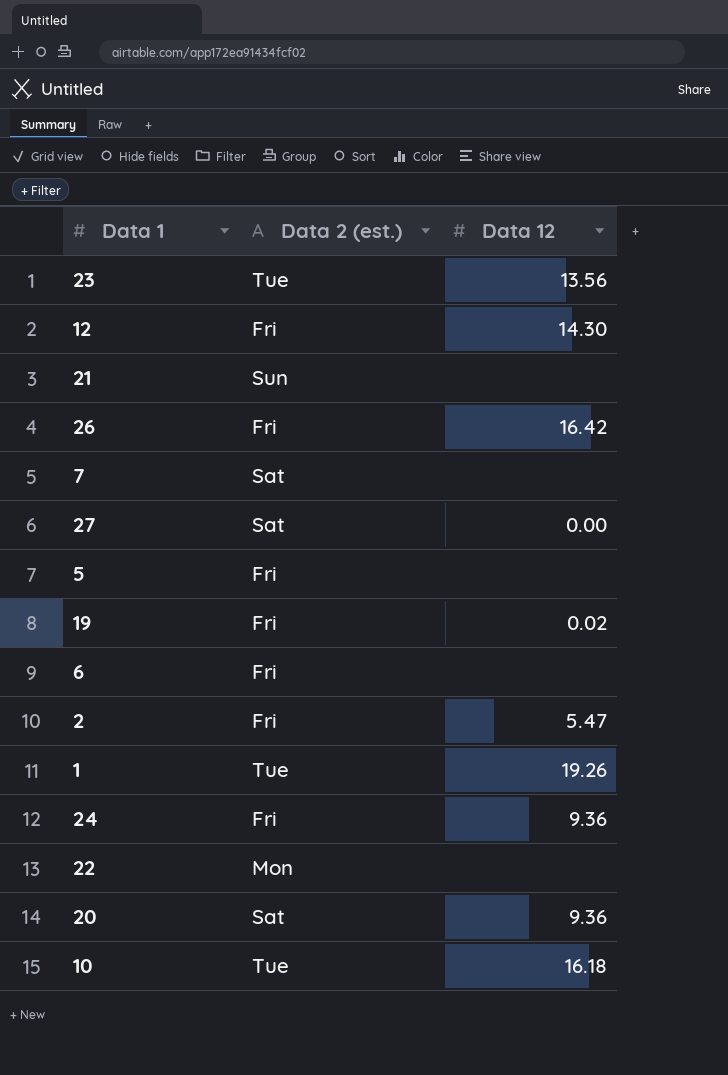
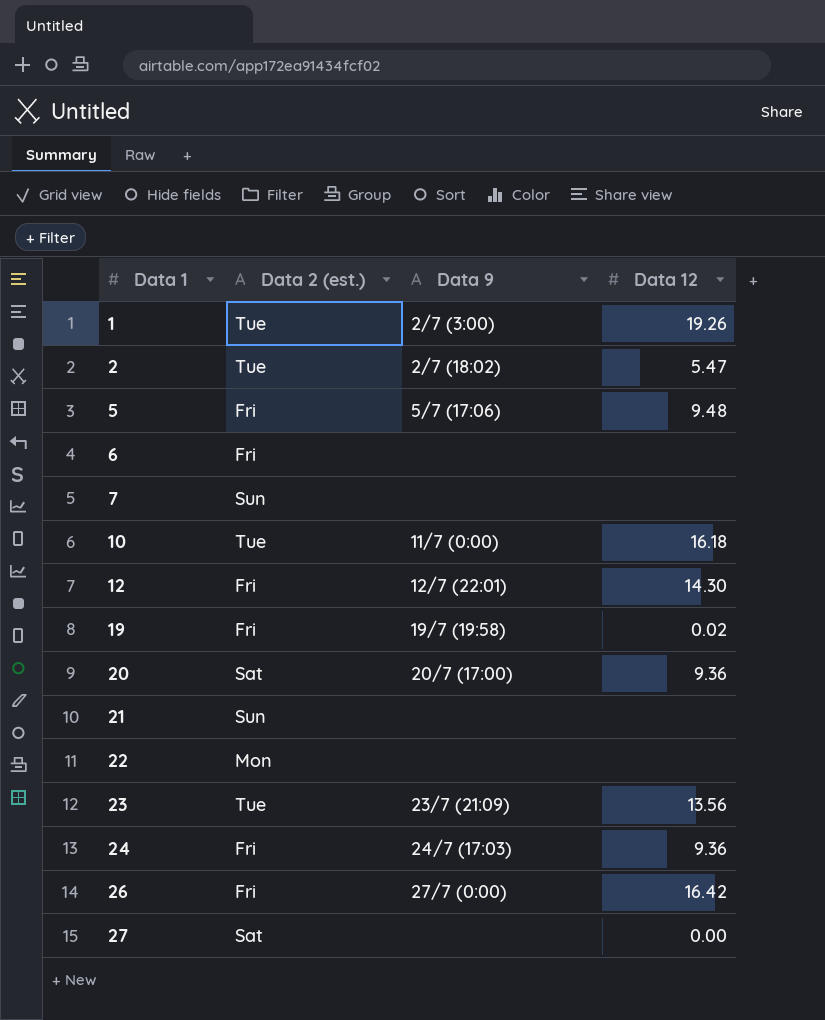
row order: none -> Data 1 ascending
column Data 9 | position: none -> 3
2 | Data 2 (est.): Fri -> Tue
5 | Data 12: none -> 9.48
7 | Data 2 (est.): Sat -> Sun

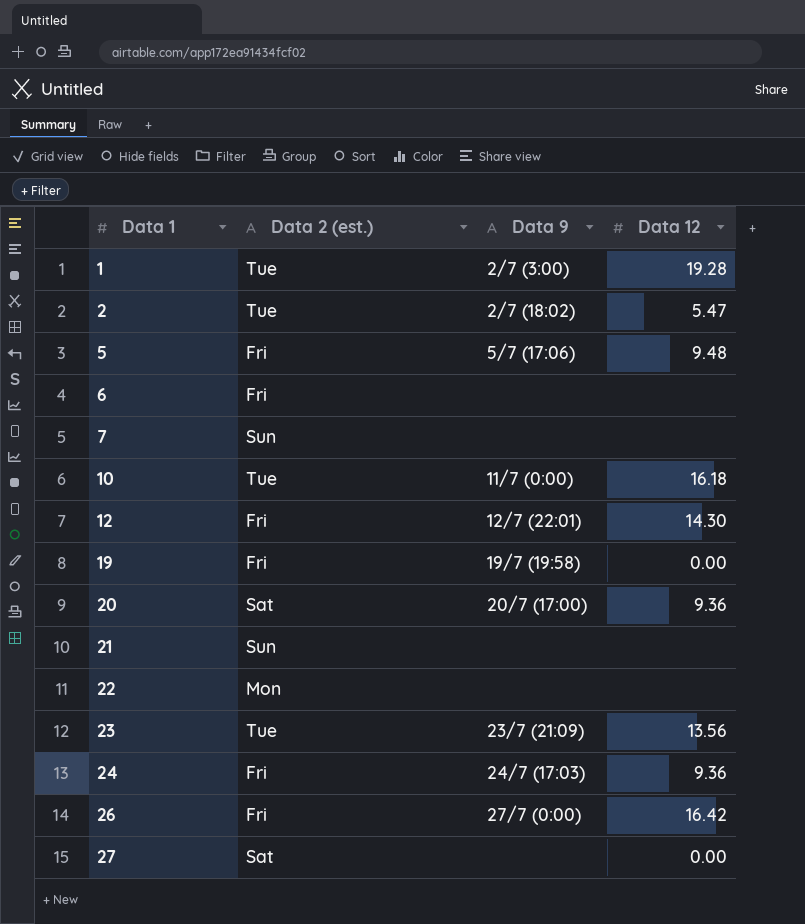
1 | Data 12: 19.26 -> 19.28
19 | Data 12: 0.02 -> 0.00

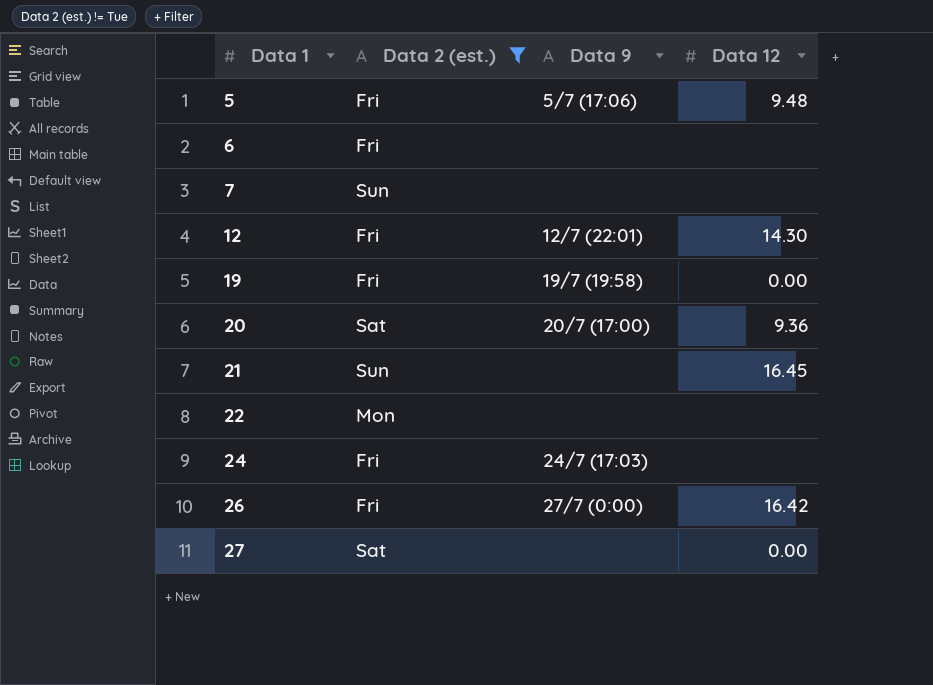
filter: none -> Data 2 (est.) != Tue
21 | Data 12: none -> 16.45
24 | Data 12: 9.36 -> none

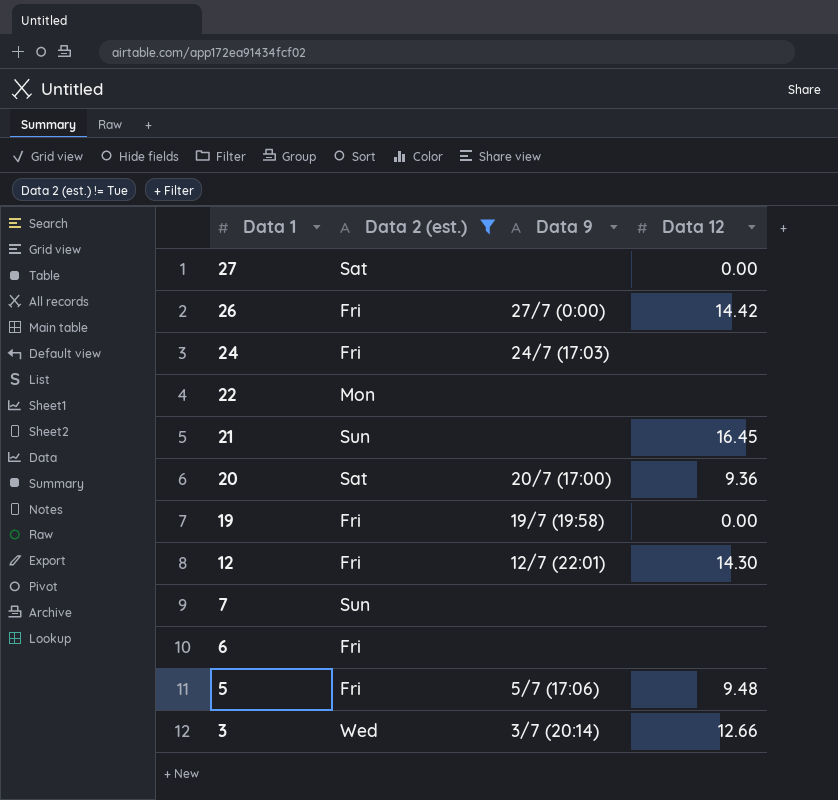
row order: Data 1 ascending -> Data 1 descending
26 | Data 12: 16.42 -> 14.42
row 3: none -> Wed | 3/7 (20:14) | 12.66

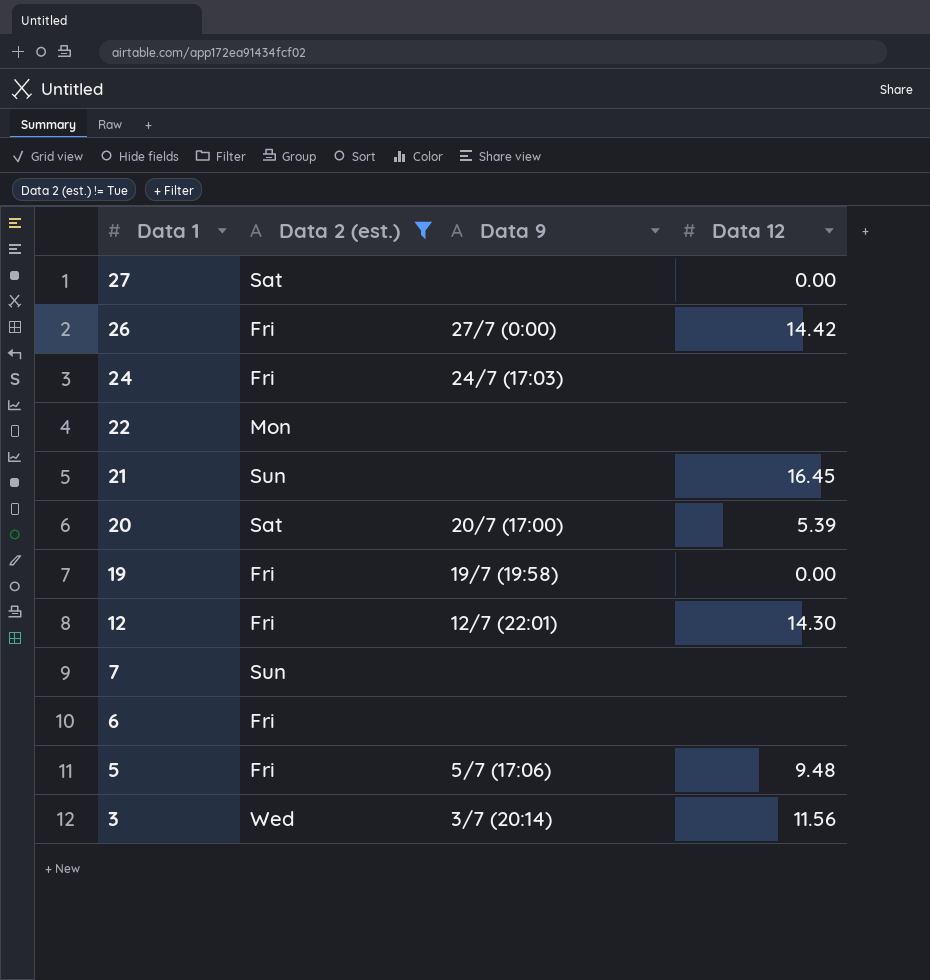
20 | Data 12: 9.36 -> 5.39
3 | Data 12: 12.66 -> 11.56

